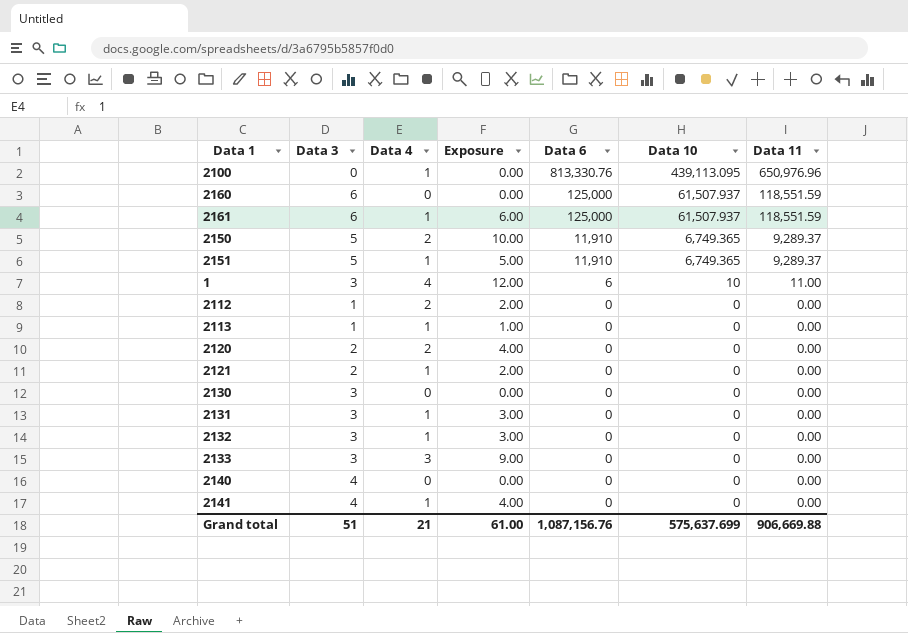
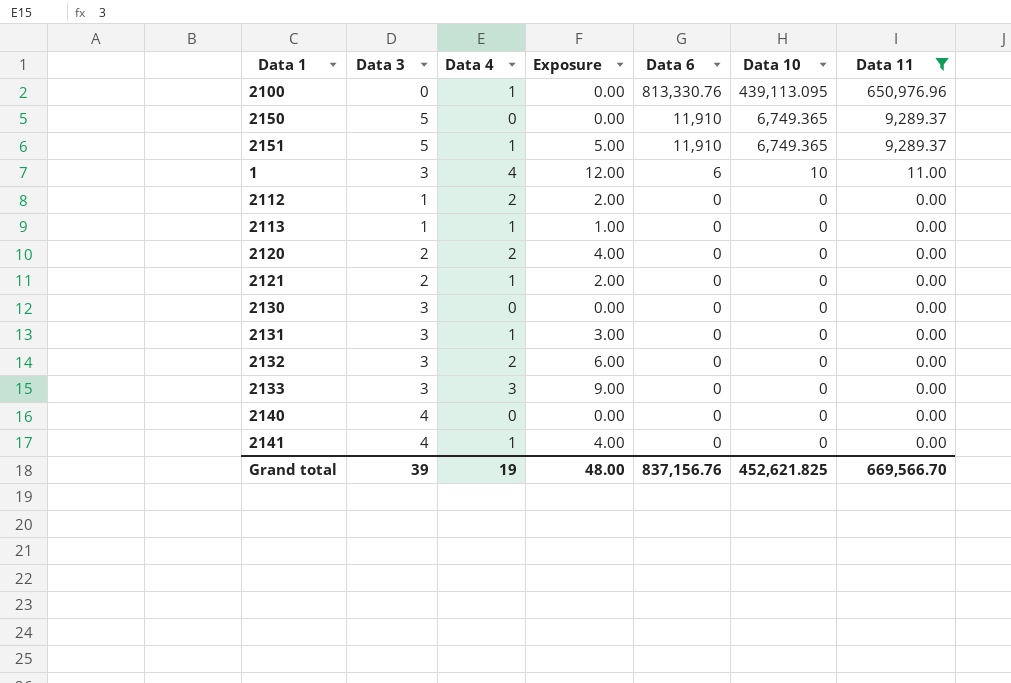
filter: none -> Data 11 != 118,551.59
2150 | Data 4: 2 -> 0
2150 | Exposure: 10.00 -> 0.00
2132 | Data 4: 1 -> 2
2132 | Exposure: 3.00 -> 6.00
Grand total | Data 3: 51 -> 39
Grand total | Data 4: 21 -> 19
Grand total | Exposure: 61.00 -> 48.00
Grand total | Data 6: 1,087,156.76 -> 837,156.76
Grand total | Data 10: 575,637.699 -> 452,621.825
Grand total | Data 11: 906,669.88 -> 669,566.70

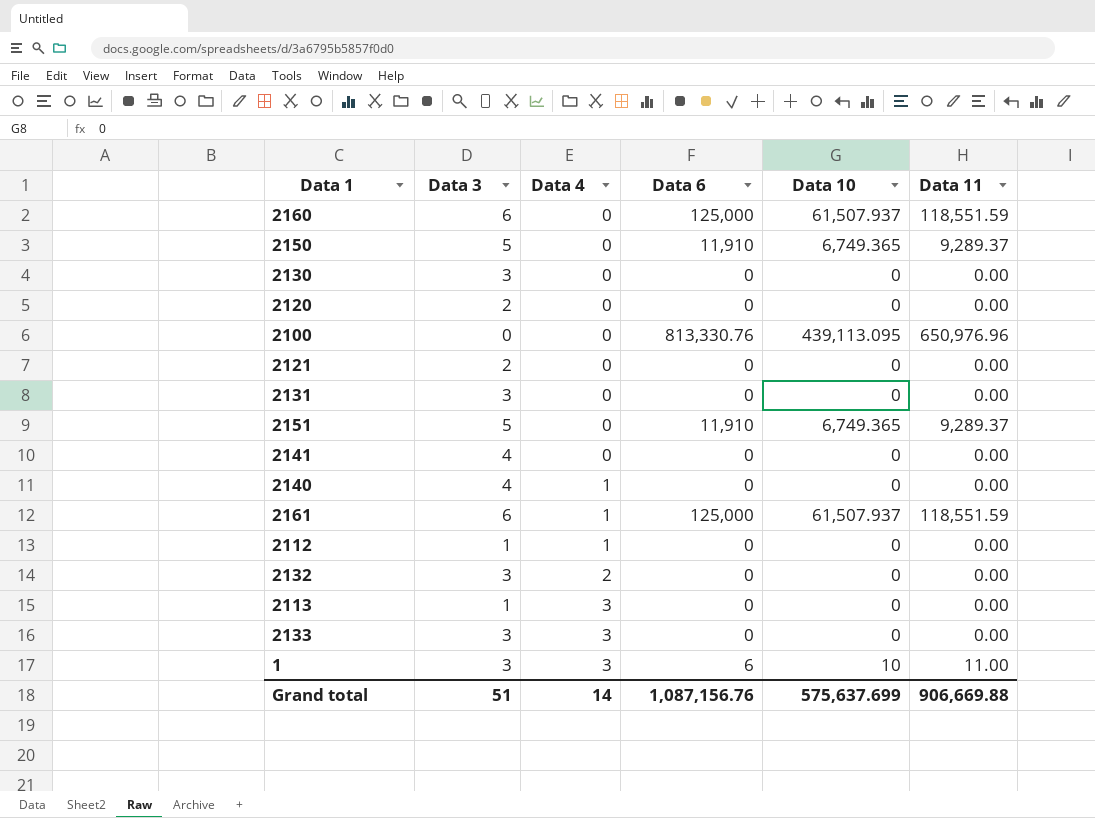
filter: Data 11 != 118,551.59 -> none
row order: Data 6 descending -> Data 4 ascending
column Exposure | formula: [Data 3] * [Data 4] -> none
2120 | Data 4: 2 -> 0
2100 | Data 4: 1 -> 0
2121 | Data 4: 1 -> 0
2131 | Data 4: 1 -> 0
2151 | Data 4: 1 -> 0
2141 | Data 4: 1 -> 0
2140 | Data 4: 0 -> 1
2112 | Data 4: 2 -> 1
2113 | Data 4: 1 -> 3
1 | Data 4: 4 -> 3
Grand total | Data 3: 39 -> 51
Grand total | Data 4: 19 -> 14
Grand total | Data 6: 837,156.76 -> 1,087,156.76
Grand total | Data 10: 452,621.825 -> 575,637.699
Grand total | Data 11: 669,566.70 -> 906,669.88

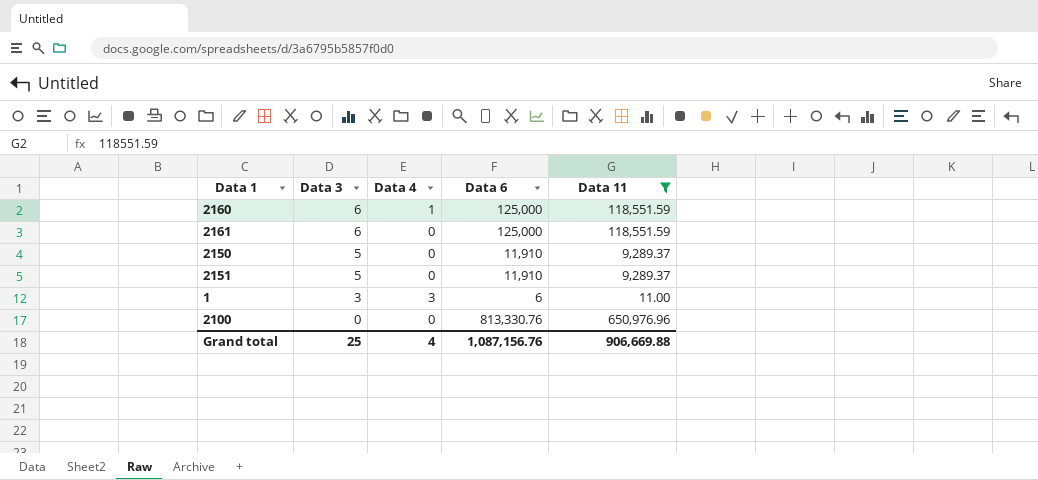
filter: none -> Data 11 != 0.00
row order: Data 4 ascending -> Data 3 descending
column Data 10 | position: 5 -> none
2160 | Data 4: 0 -> 1
2161 | Data 4: 1 -> 0
Grand total | Data 3: 51 -> 25
Grand total | Data 4: 14 -> 4

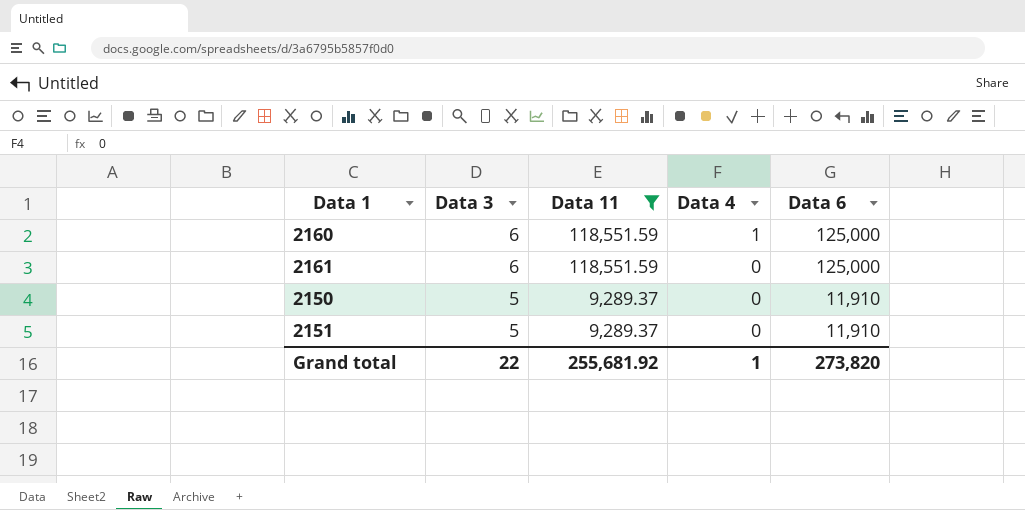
column Data 11 | position: 5 -> 3
row 1: 3 | 3 | 6 | 11.00 -> none
row 2100: 0 | 0 | 813,330.76 | 650,976.96 -> none
Grand total | Data 3: 25 -> 22
Grand total | Data 11: 906,669.88 -> 255,681.92
Grand total | Data 4: 4 -> 1
Grand total | Data 6: 1,087,156.76 -> 273,820

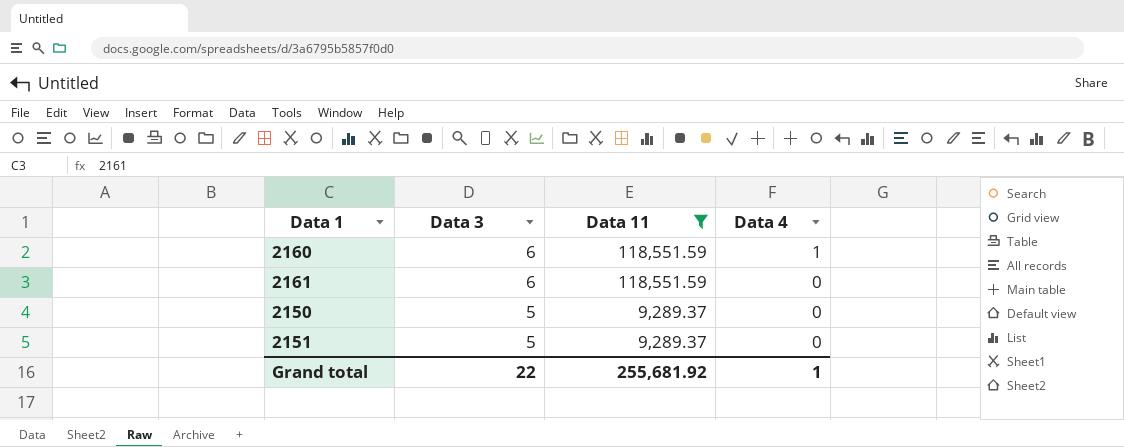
column Data 6 | position: 5 -> none

